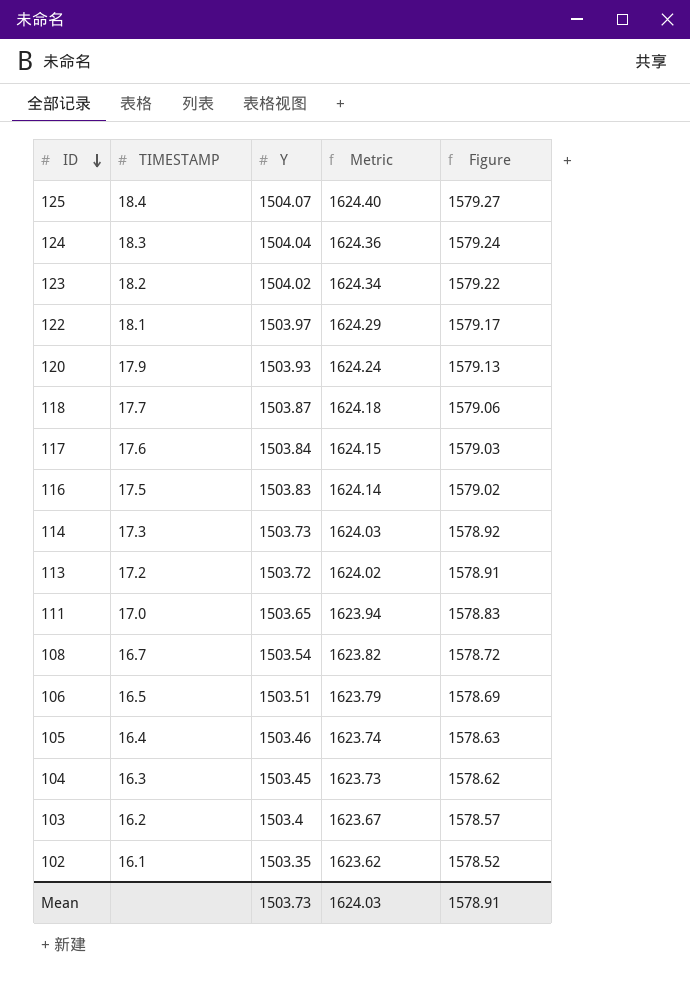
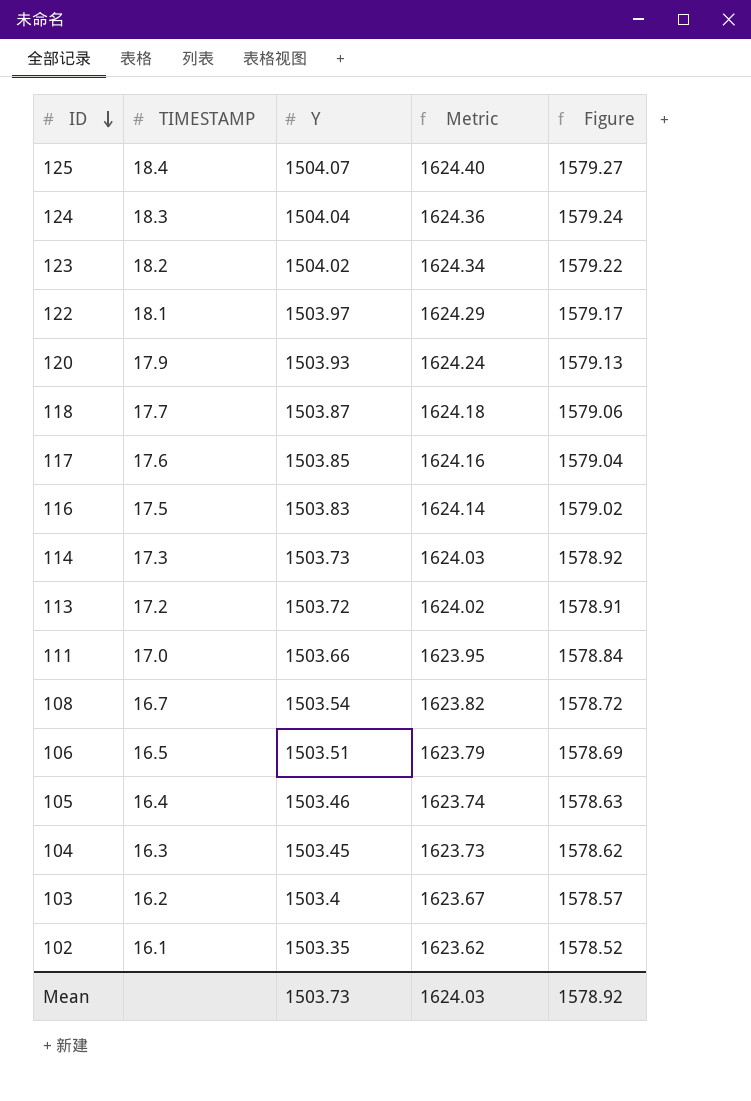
117 | Y: 1503.84 -> 1503.85
117 | Metric: 1624.15 -> 1624.16
117 | Figure: 1579.03 -> 1579.04
111 | Y: 1503.65 -> 1503.66
111 | Metric: 1623.94 -> 1623.95
111 | Figure: 1578.83 -> 1578.84
Mean | Figure: 1578.91 -> 1578.92

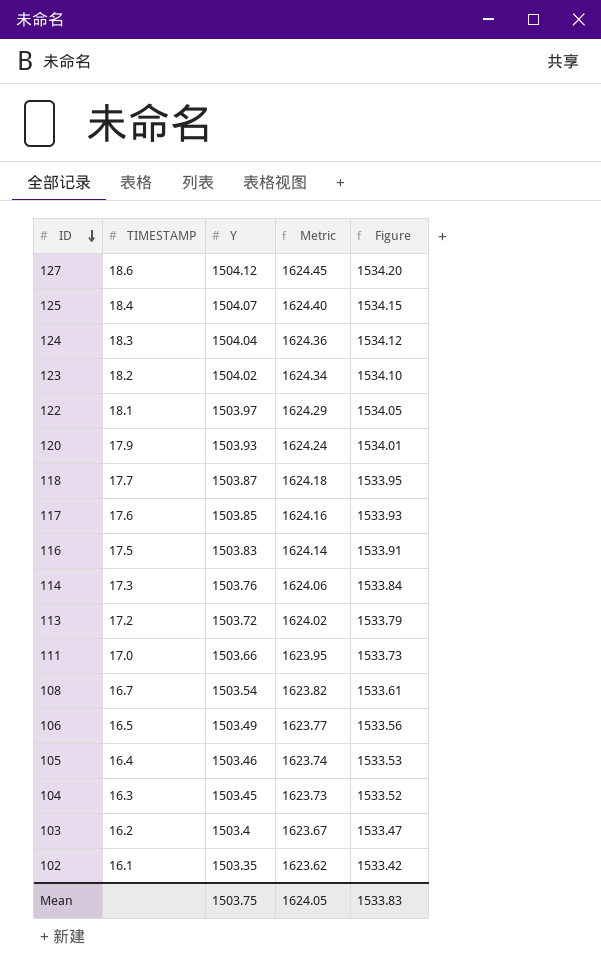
column Figure | formula: [Y] * 1.05 -> [Y] * 1.02
row 127: none -> 18.6 | 1504.12 | 1624.45 | 1534.20
114 | Y: 1503.73 -> 1503.76
114 | Metric: 1624.03 -> 1624.06
106 | Y: 1503.51 -> 1503.49
106 | Metric: 1623.79 -> 1623.77
Mean | Y: 1503.73 -> 1503.75
Mean | Metric: 1624.03 -> 1624.05
Mean | Figure: 1578.92 -> 1533.83

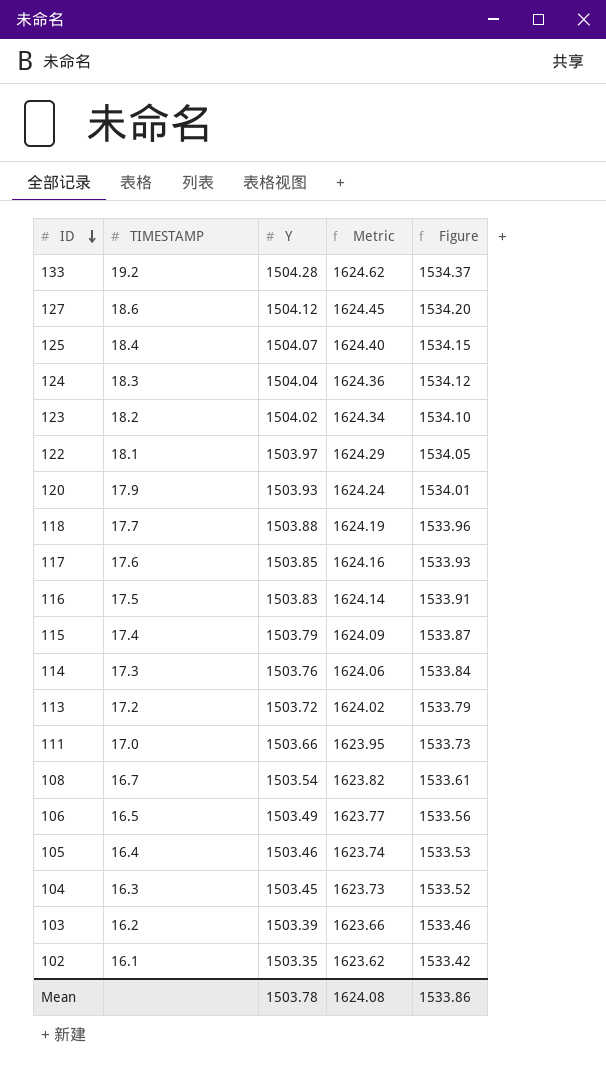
row 133: none -> 19.2 | 1504.28 | 1624.62 | 1534.37
118 | Y: 1503.87 -> 1503.88
118 | Metric: 1624.18 -> 1624.19
118 | Figure: 1533.95 -> 1533.96
row 115: none -> 17.4 | 1503.79 | 1624.09 | 1533.87
103 | Y: 1503.4 -> 1503.39
103 | Metric: 1623.67 -> 1623.66
103 | Figure: 1533.47 -> 1533.46
Mean | Y: 1503.75 -> 1503.78
Mean | Metric: 1624.05 -> 1624.08
Mean | Figure: 1533.83 -> 1533.86

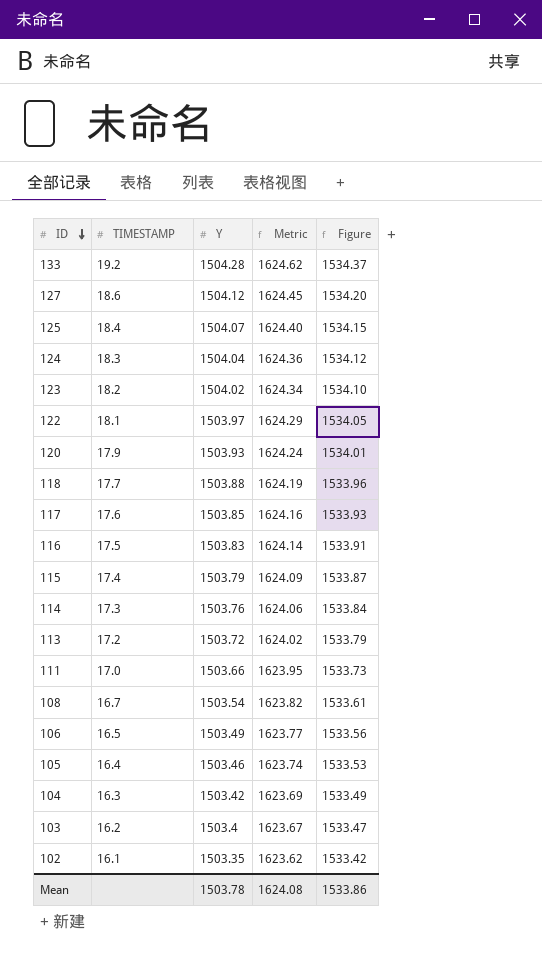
104 | Y: 1503.45 -> 1503.42
104 | Metric: 1623.73 -> 1623.69
104 | Figure: 1533.52 -> 1533.49
103 | Y: 1503.39 -> 1503.4
103 | Metric: 1623.66 -> 1623.67
103 | Figure: 1533.46 -> 1533.47

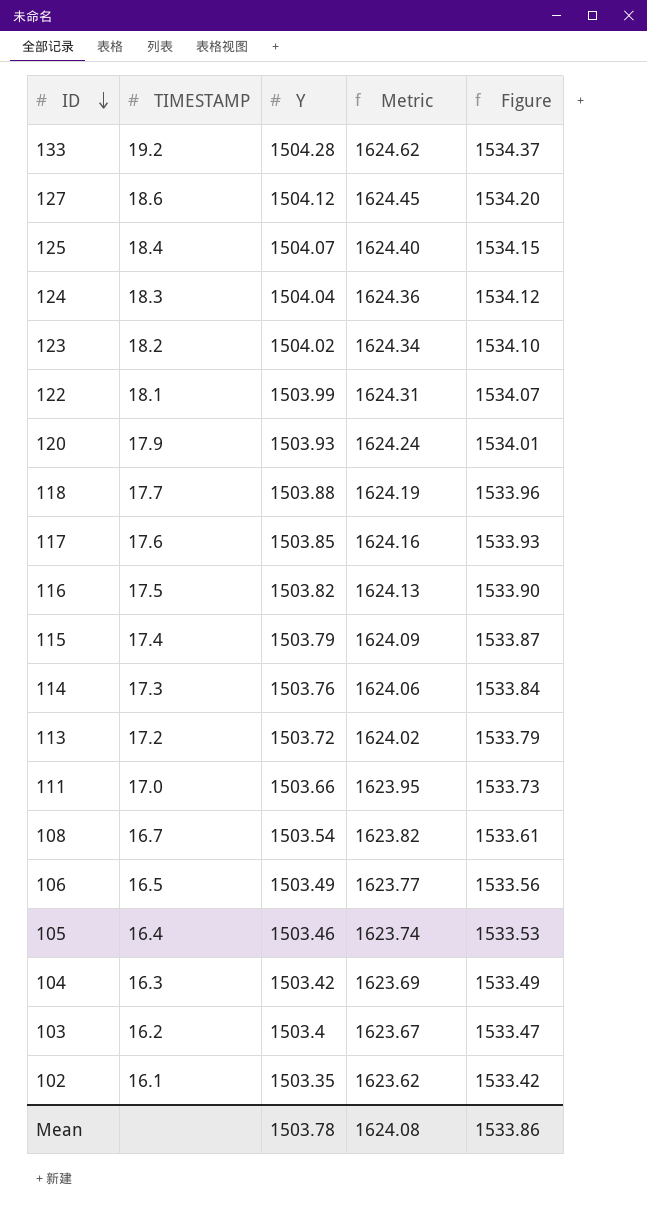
122 | Y: 1503.97 -> 1503.99
122 | Metric: 1624.29 -> 1624.31
122 | Figure: 1534.05 -> 1534.07
116 | Y: 1503.83 -> 1503.82
116 | Metric: 1624.14 -> 1624.13
116 | Figure: 1533.91 -> 1533.90

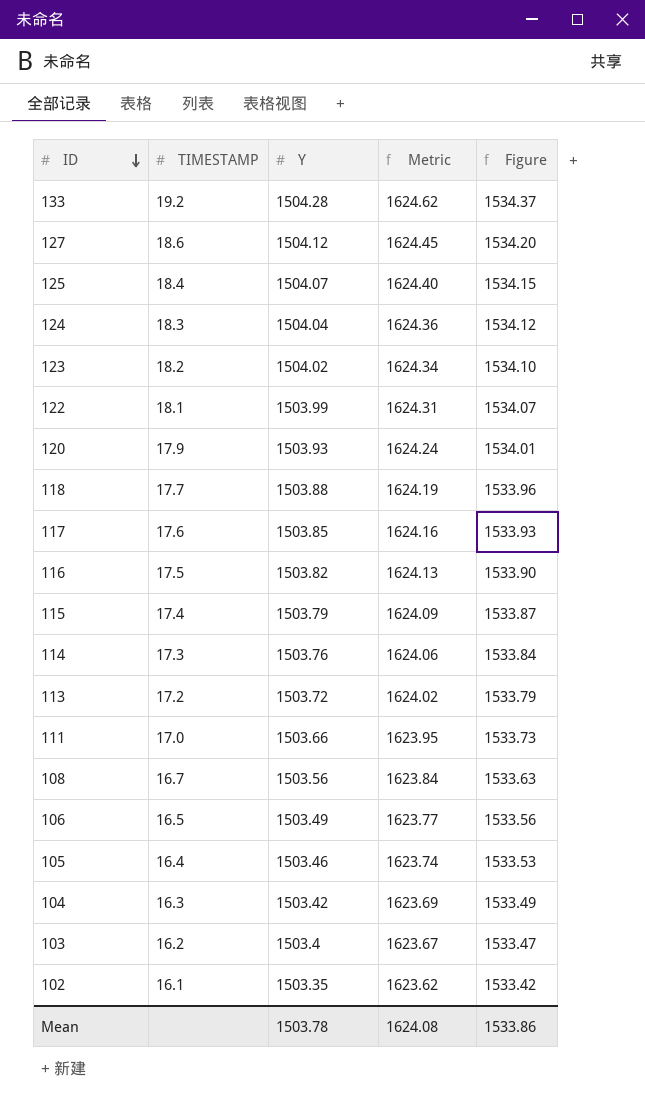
108 | Y: 1503.54 -> 1503.56
108 | Metric: 1623.82 -> 1623.84
108 | Figure: 1533.61 -> 1533.63

